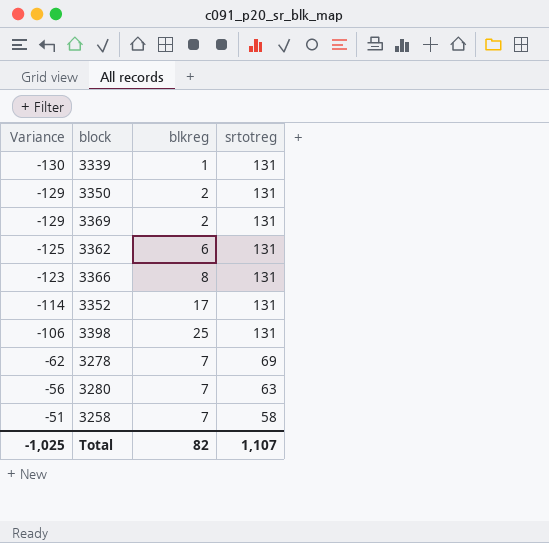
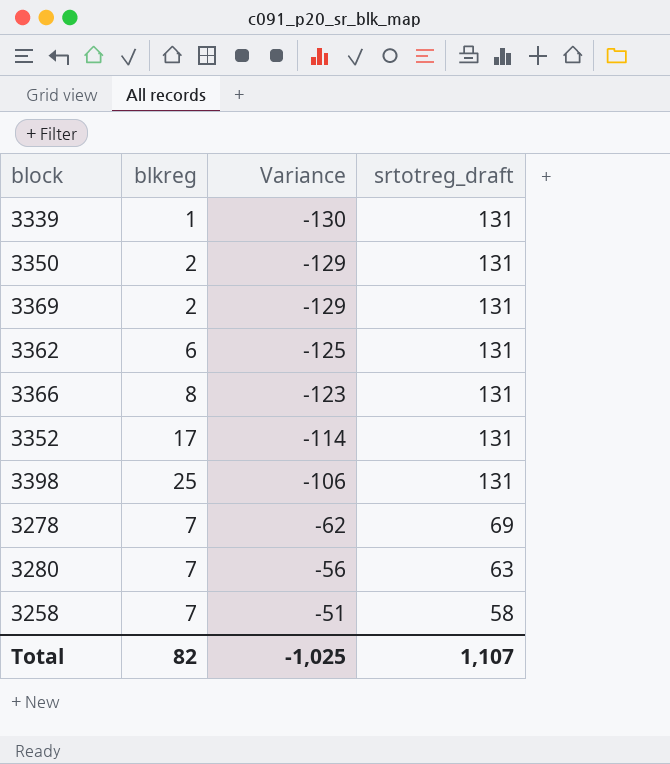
column Variance | position: 1 -> 3
column name: srtotreg -> srtotreg_draft

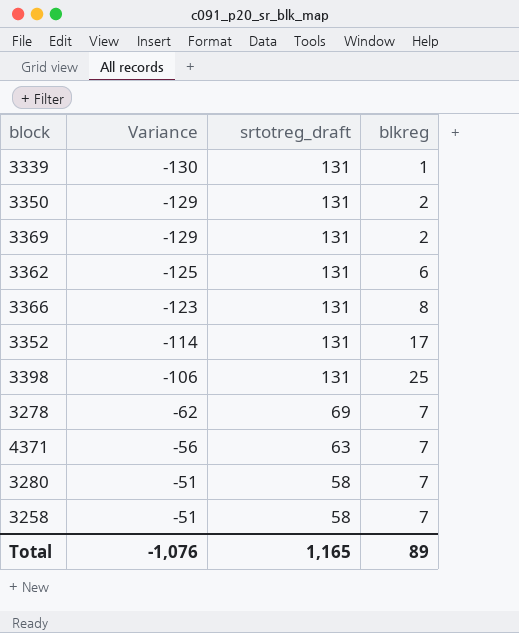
column blkreg | position: 2 -> 4
row 4371: none -> -56 | 63 | 7
3280 | Variance: -56 -> -51
3280 | srtotreg_draft: 63 -> 58
Total | Variance: -1,025 -> -1,076
Total | srtotreg_draft: 1,107 -> 1,165
Total | blkreg: 82 -> 89

